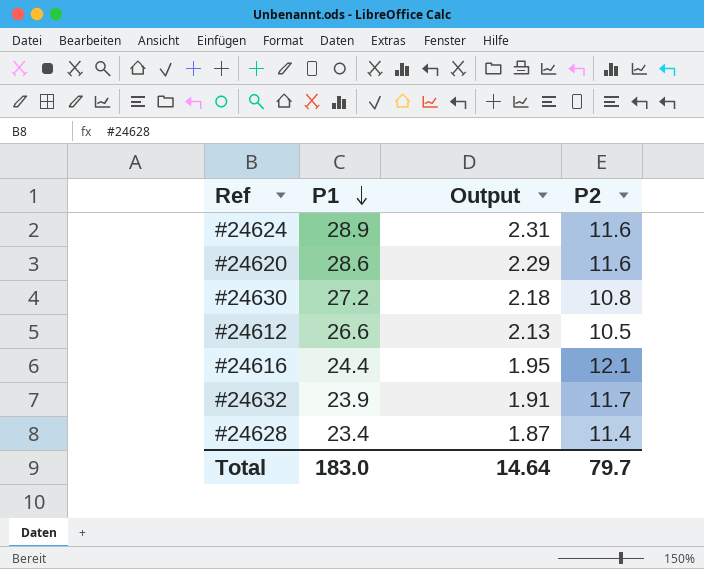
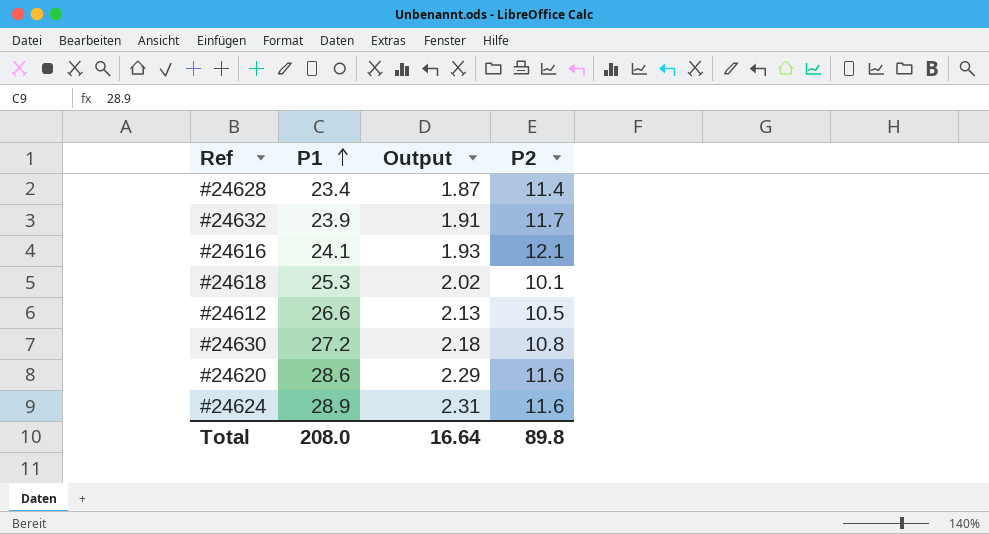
row order: P1 descending -> P1 ascending
#24616 | P1: 24.4 -> 24.1
#24616 | Output: 1.95 -> 1.93
row #24618: none -> 25.3 | 2.02 | 10.1
Total | P1: 183.0 -> 208.0
Total | Output: 14.64 -> 16.64
Total | P2: 79.7 -> 89.8

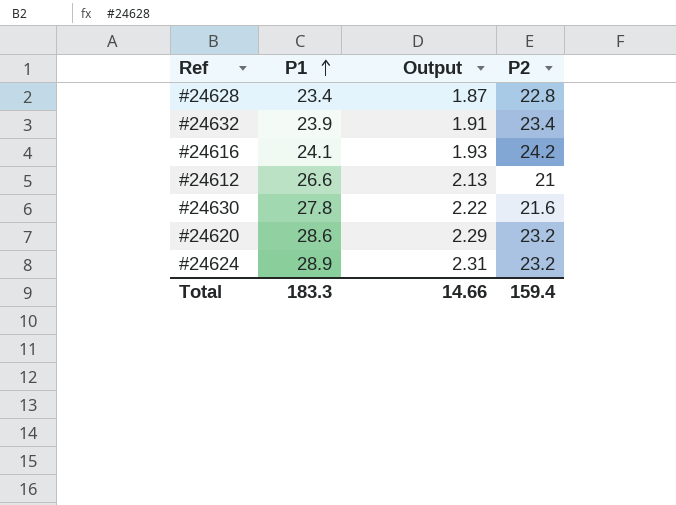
row #24618: 25.3 | 2.02 | 10.1 -> none
#24628 | P2: 11.4 -> 22.8
#24632 | P2: 11.7 -> 23.4
#24616 | P2: 12.1 -> 24.2
#24612 | P2: 10.5 -> 21
#24630 | P1: 27.2 -> 27.8
#24630 | Output: 2.18 -> 2.22
#24630 | P2: 10.8 -> 21.6
#24620 | P2: 11.6 -> 23.2
#24624 | P2: 11.6 -> 23.2
Total | P1: 208.0 -> 183.3
Total | Output: 16.64 -> 14.66
Total | P2: 89.8 -> 159.4

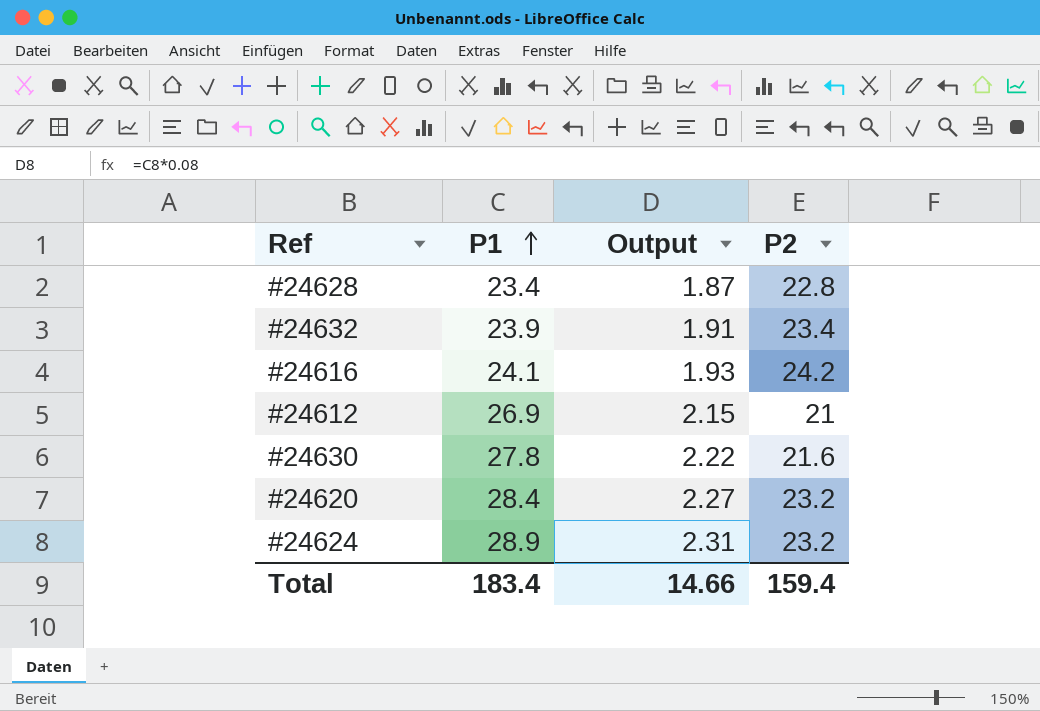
#24612 | P1: 26.6 -> 26.9
#24612 | Output: 2.13 -> 2.15
#24620 | P1: 28.6 -> 28.4
#24620 | Output: 2.29 -> 2.27
Total | P1: 183.3 -> 183.4

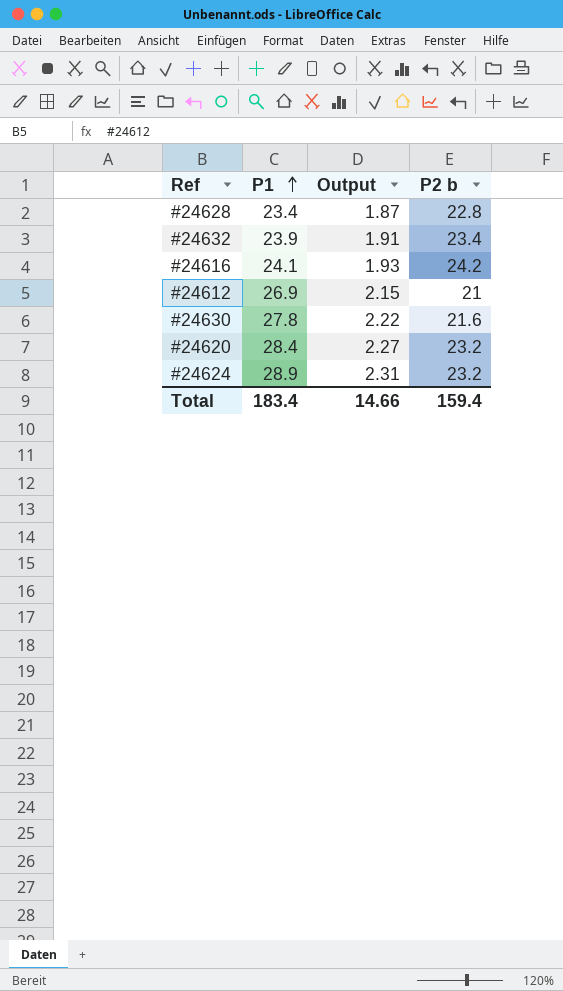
column name: P2 -> P2 b

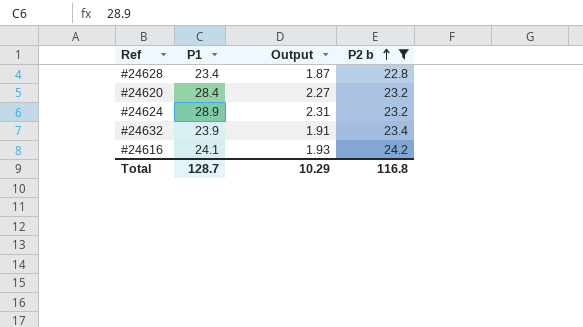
filter: none -> P2 b >= 22.8
row order: P1 ascending -> P2 b ascending
Total | P1: 183.4 -> 128.7
Total | Output: 14.66 -> 10.29
Total | P2 b: 159.4 -> 116.8

